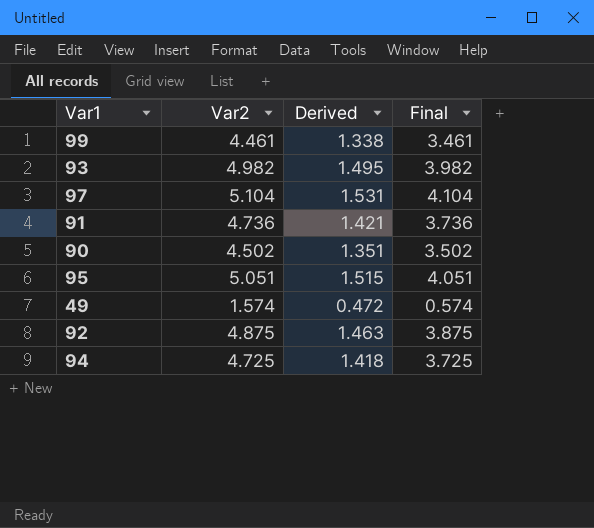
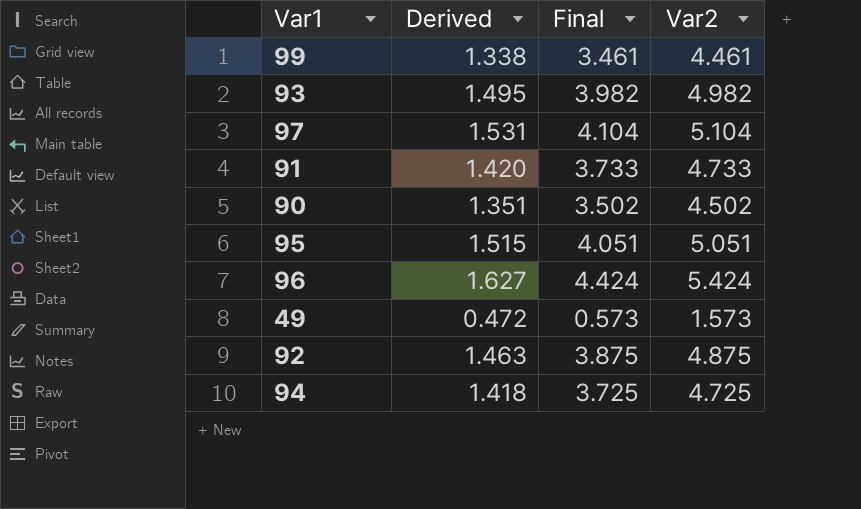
column Var2 | position: 2 -> 4
91 | Derived: 1.421 -> 1.420
91 | Final: 3.736 -> 3.733
91 | Var2: 4.736 -> 4.733
row 96: none -> 1.627 | 4.424 | 5.424
49 | Final: 0.574 -> 0.573
49 | Var2: 1.574 -> 1.573

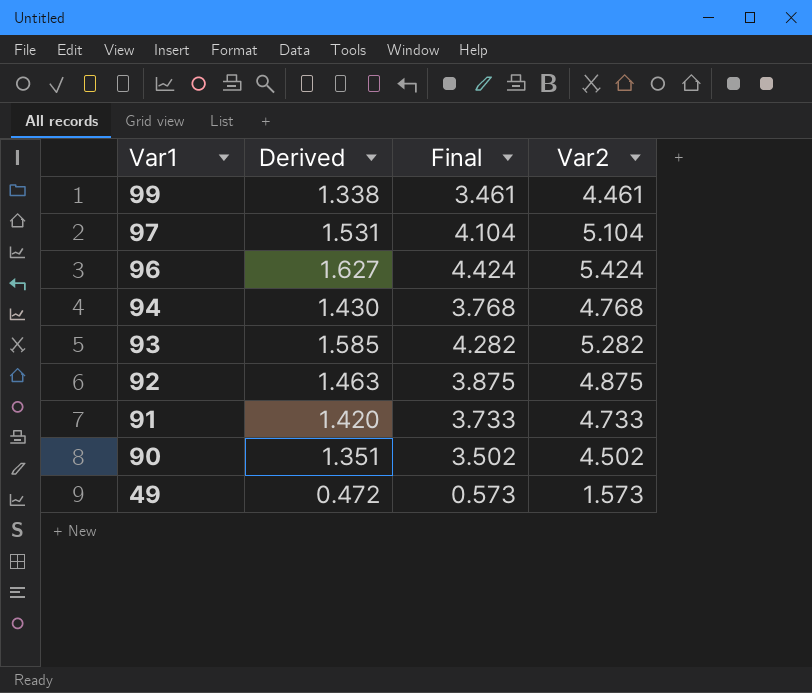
row order: none -> Var1 descending
row 95: 1.515 | 4.051 | 5.051 -> none
94 | Derived: 1.418 -> 1.430
94 | Final: 3.725 -> 3.768
94 | Var2: 4.725 -> 4.768
93 | Derived: 1.495 -> 1.585
93 | Final: 3.982 -> 4.282
93 | Var2: 4.982 -> 5.282

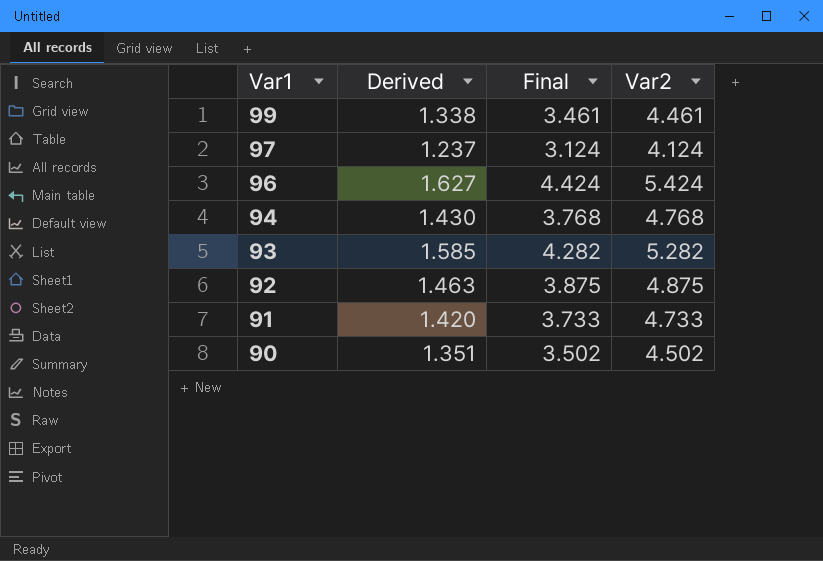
row 49: 0.472 | 0.573 | 1.573 -> none
97 | Derived: 1.531 -> 1.237
97 | Final: 4.104 -> 3.124
97 | Var2: 5.104 -> 4.124

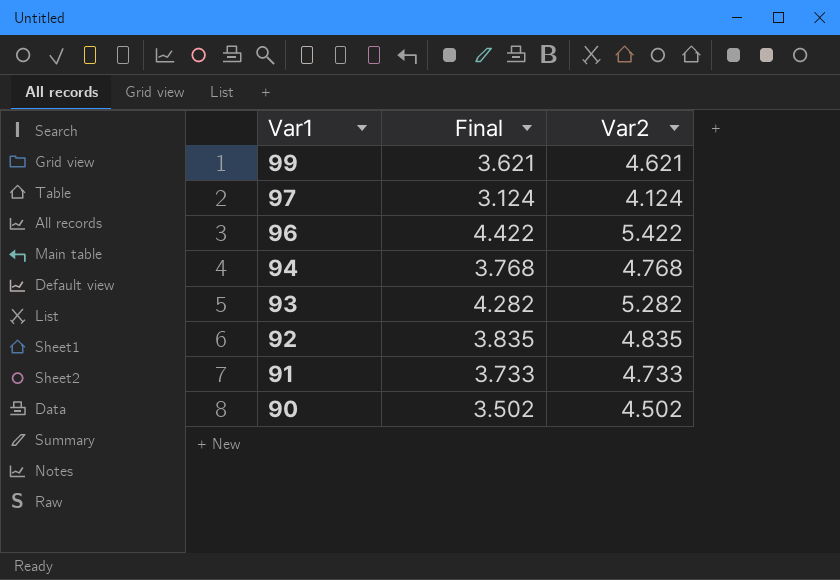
column Derived | formula: [Var2] * 0.3 -> none
99 | Final: 3.461 -> 3.621
99 | Var2: 4.461 -> 4.621
96 | Final: 4.424 -> 4.422
96 | Var2: 5.424 -> 5.422
92 | Final: 3.875 -> 3.835
92 | Var2: 4.875 -> 4.835

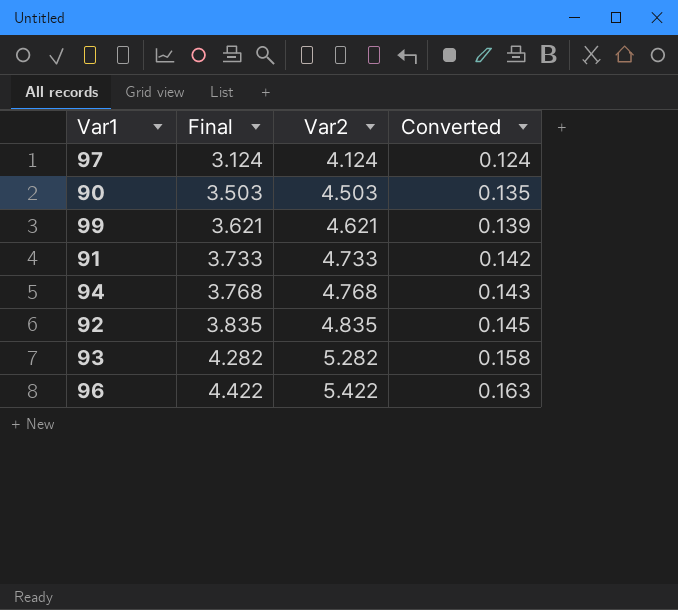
row order: Var1 descending -> Final ascending
column Converted | formula: none -> [Var2] * 0.03
90 | Final: 3.502 -> 3.503
90 | Var2: 4.502 -> 4.503

